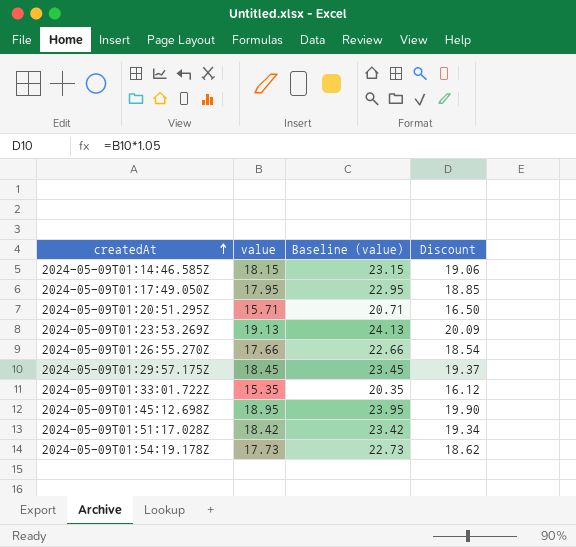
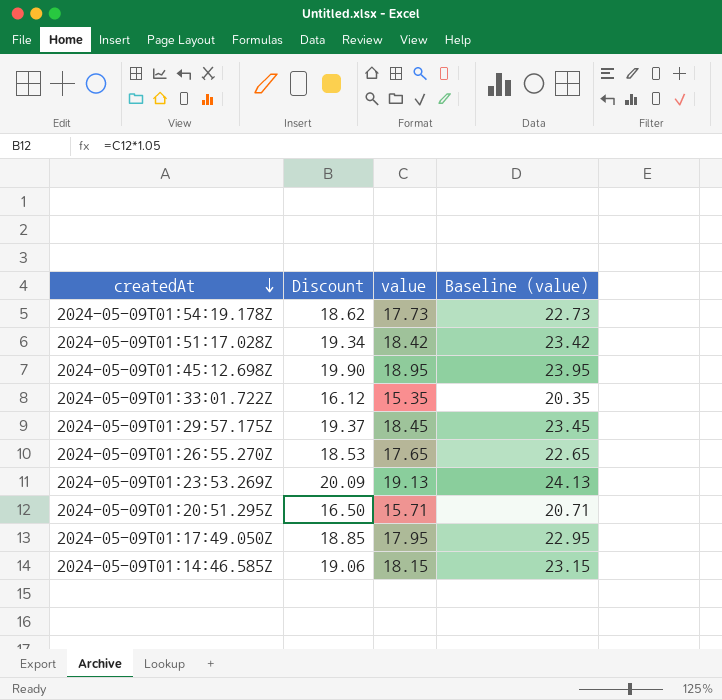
row order: createdAt ascending -> createdAt descending
column Discount | position: 4 -> 2
2024-05-09T01:26:55.270Z | Discount: 18.54 -> 18.53
2024-05-09T01:26:55.270Z | value: 17.66 -> 17.65
2024-05-09T01:26:55.270Z | Baseline (value): 22.66 -> 22.65

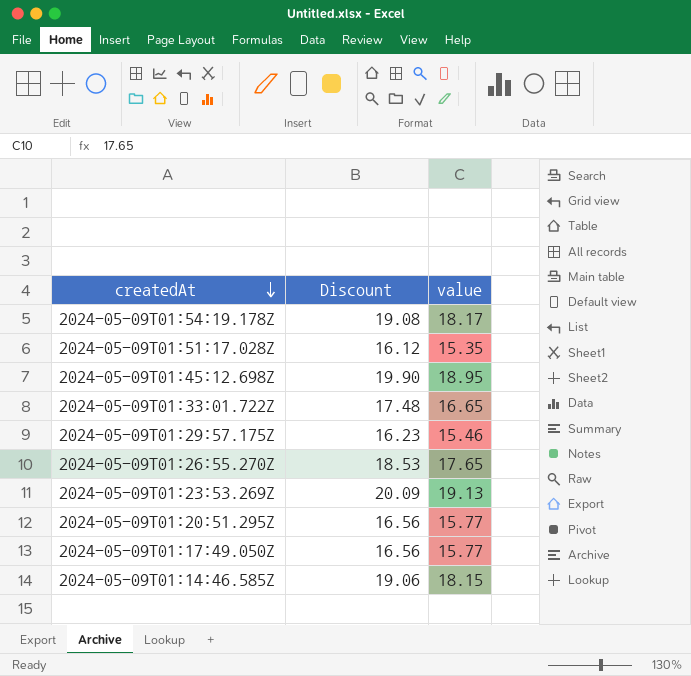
column Baseline (value) | formula: [value] + 5 -> none
2024-05-09T01:54:19.178Z | Discount: 18.62 -> 19.08
2024-05-09T01:54:19.178Z | value: 17.73 -> 18.17
2024-05-09T01:51:17.028Z | Discount: 19.34 -> 16.12
2024-05-09T01:51:17.028Z | value: 18.42 -> 15.35
2024-05-09T01:33:01.722Z | Discount: 16.12 -> 17.48
2024-05-09T01:33:01.722Z | value: 15.35 -> 16.65
2024-05-09T01:29:57.175Z | Discount: 19.37 -> 16.23
2024-05-09T01:29:57.175Z | value: 18.45 -> 15.46
2024-05-09T01:20:51.295Z | Discount: 16.50 -> 16.56
2024-05-09T01:20:51.295Z | value: 15.71 -> 15.77
2024-05-09T01:17:49.050Z | Discount: 18.85 -> 16.56
2024-05-09T01:17:49.050Z | value: 17.95 -> 15.77

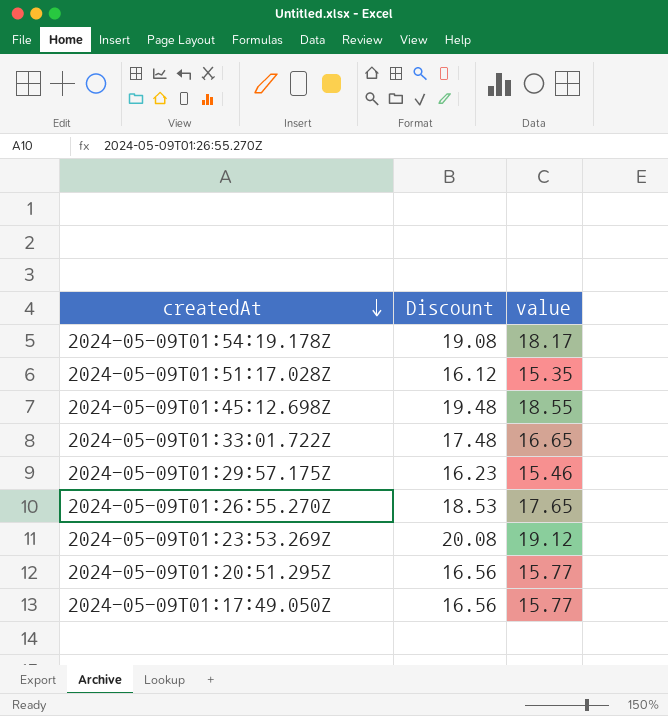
row 2024-05-09T01:14:46.585Z: 19.06 | 18.15 -> none
2024-05-09T01:45:12.698Z | Discount: 19.90 -> 19.48
2024-05-09T01:45:12.698Z | value: 18.95 -> 18.55
2024-05-09T01:23:53.269Z | Discount: 20.09 -> 20.08
2024-05-09T01:23:53.269Z | value: 19.13 -> 19.12

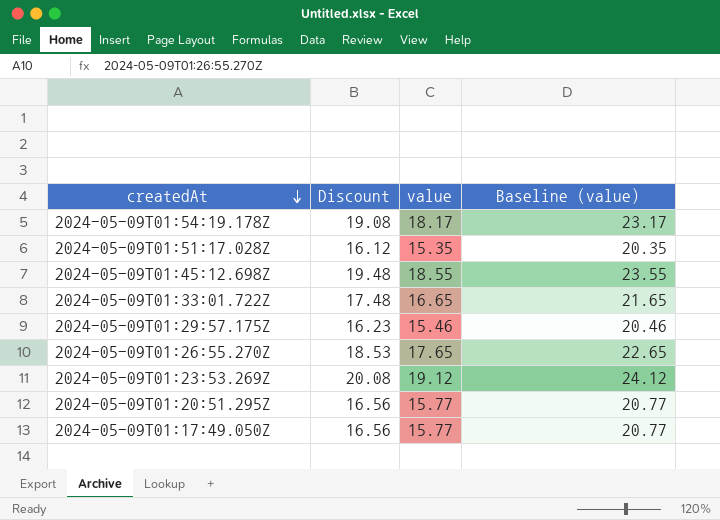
column Baseline (value) | formula: none -> [value] + 5

